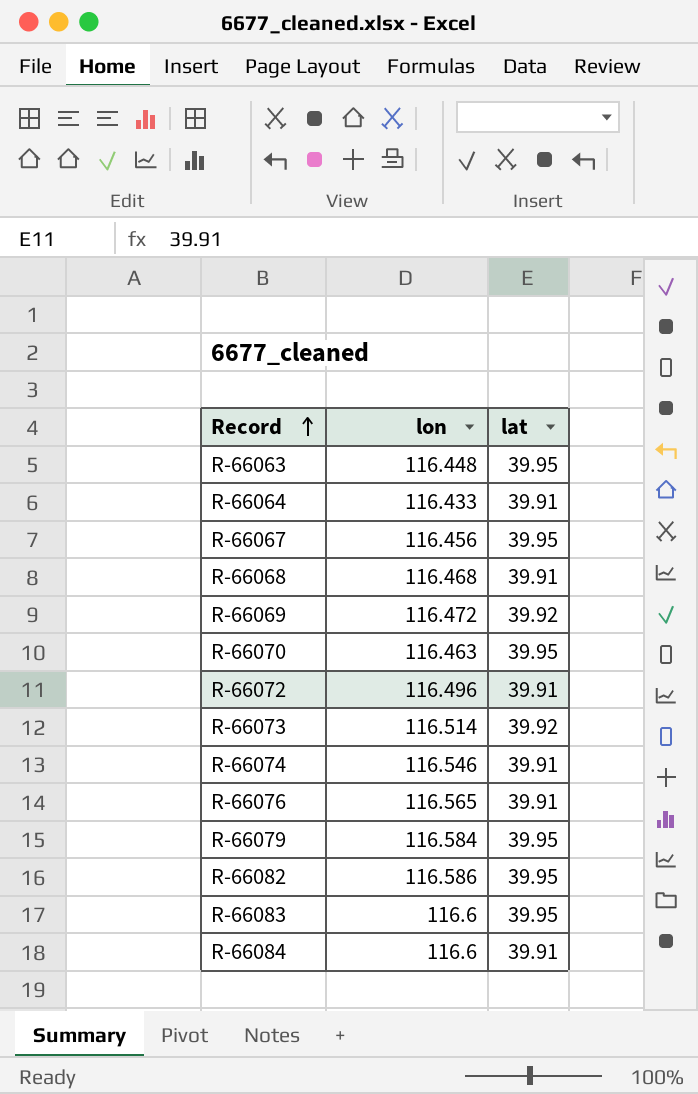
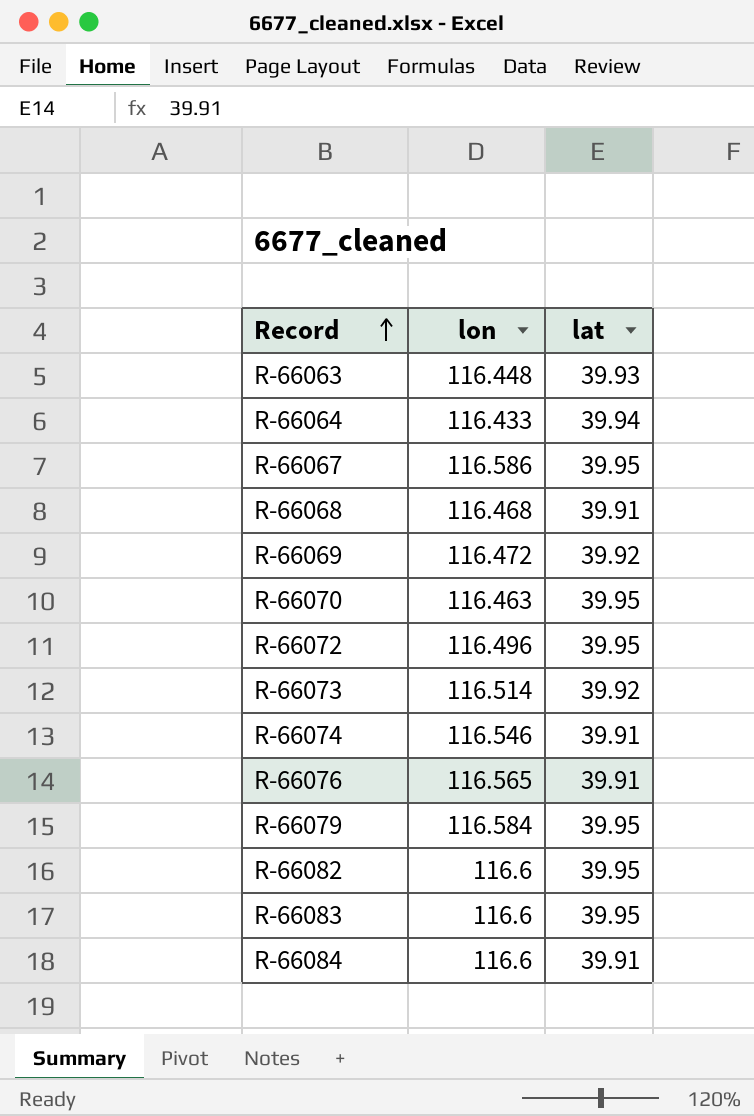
R-66063 | lat: 39.95 -> 39.93
R-66064 | lat: 39.91 -> 39.94
R-66067 | lon: 116.456 -> 116.586
R-66072 | lat: 39.91 -> 39.95
R-66082 | lon: 116.586 -> 116.6

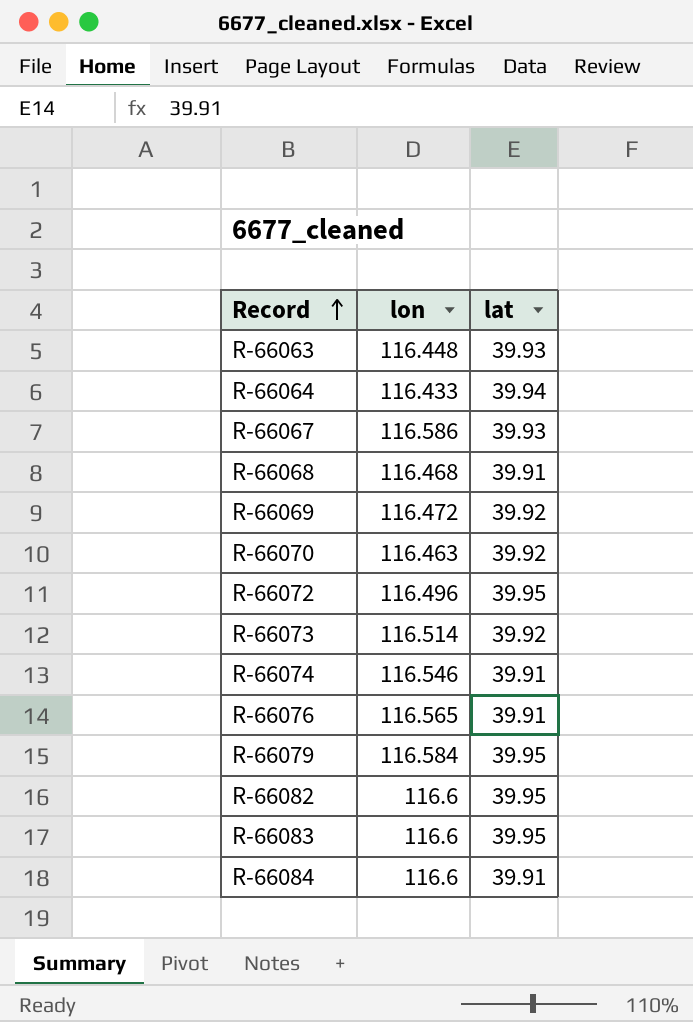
R-66067 | lat: 39.95 -> 39.93
R-66070 | lat: 39.95 -> 39.92

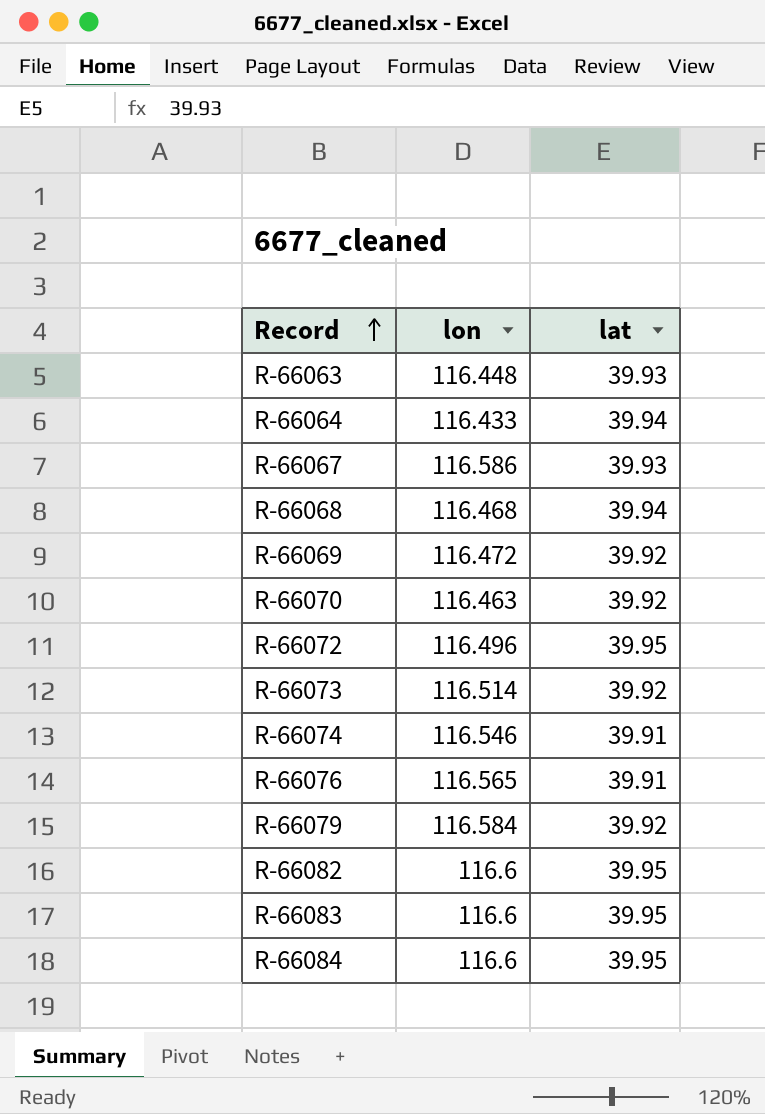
R-66068 | lat: 39.91 -> 39.94
R-66079 | lat: 39.95 -> 39.92
R-66084 | lat: 39.91 -> 39.95

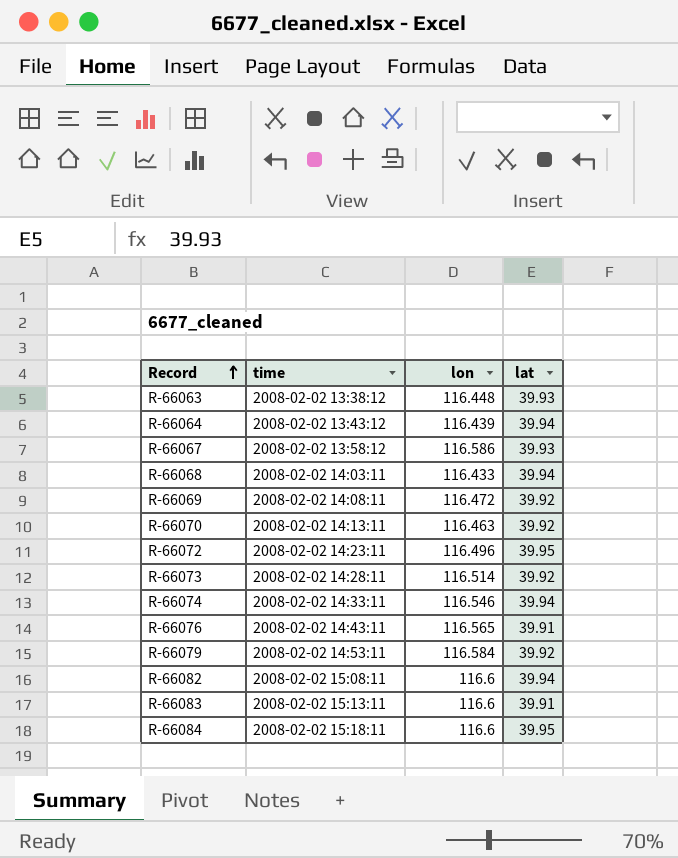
column time | position: none -> 2
R-66064 | lon: 116.433 -> 116.439
R-66068 | lon: 116.468 -> 116.433
R-66074 | lat: 39.91 -> 39.94
R-66082 | lat: 39.95 -> 39.94
R-66083 | lat: 39.95 -> 39.91

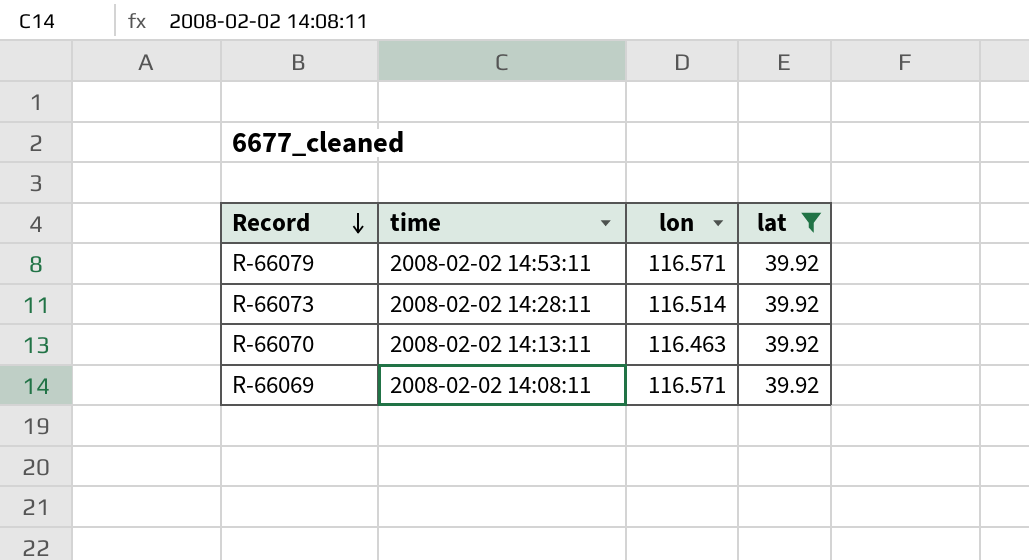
filter: none -> lat = 39.92
row order: Record ascending -> Record descending
R-66079 | lon: 116.584 -> 116.571
R-66069 | lon: 116.472 -> 116.571

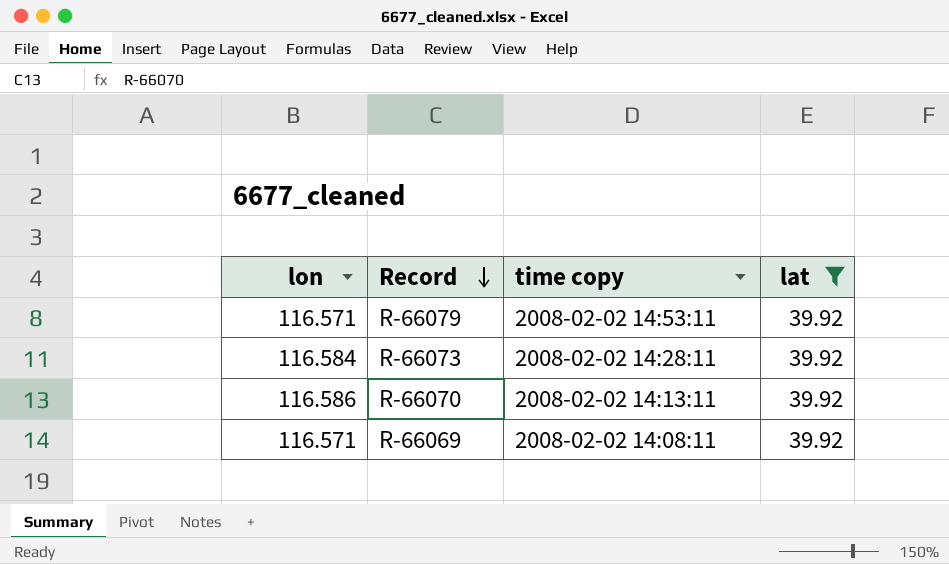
column lon | position: 3 -> 1
column name: time -> time copy
R-66073 | lon: 116.514 -> 116.584
R-66070 | lon: 116.463 -> 116.586

